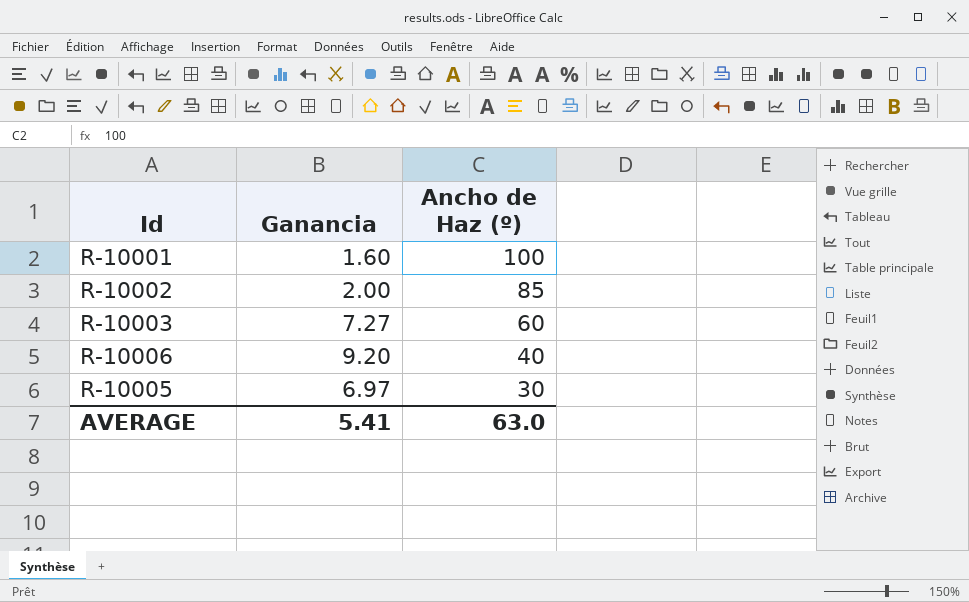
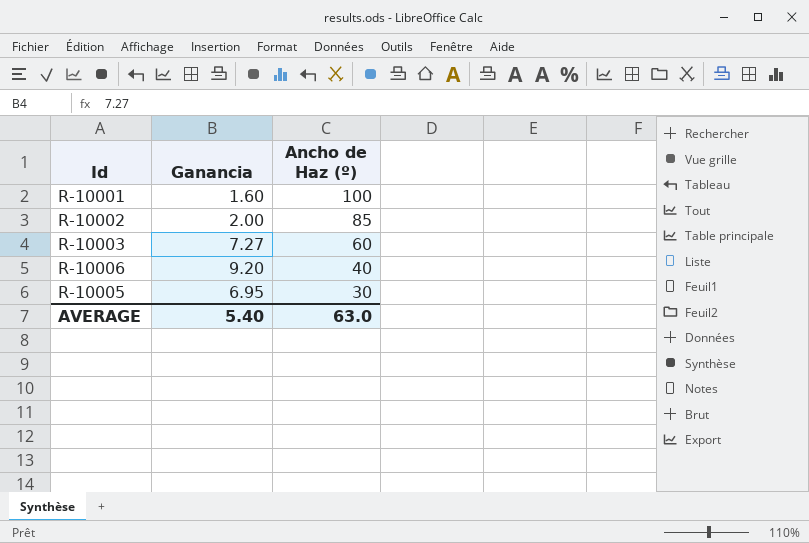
R-10005 | Ganancia: 6.97 -> 6.95
AVERAGE | Ganancia: 5.41 -> 5.40

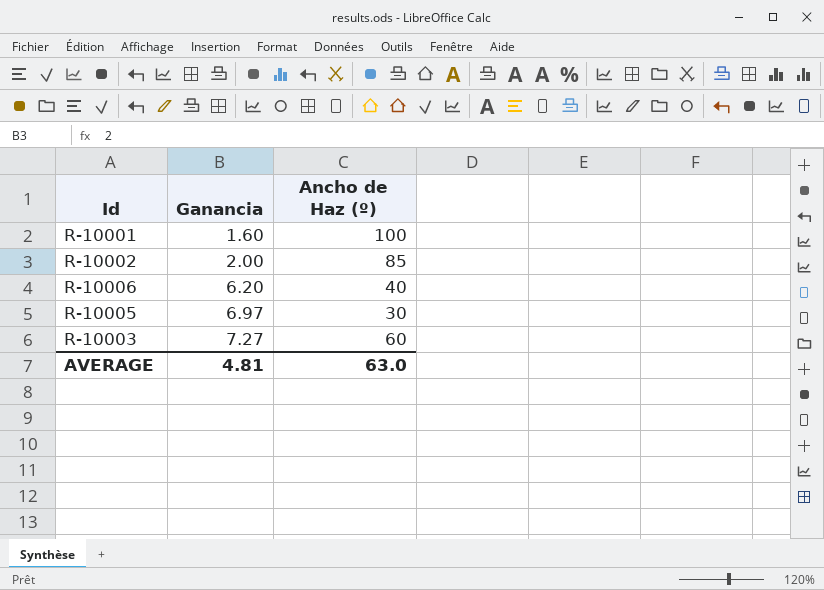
row order: Ancho de Haz (º) descending -> Ganancia ascending
R-10006 | Ganancia: 9.20 -> 6.20
R-10005 | Ganancia: 6.95 -> 6.97
AVERAGE | Ganancia: 5.40 -> 4.81

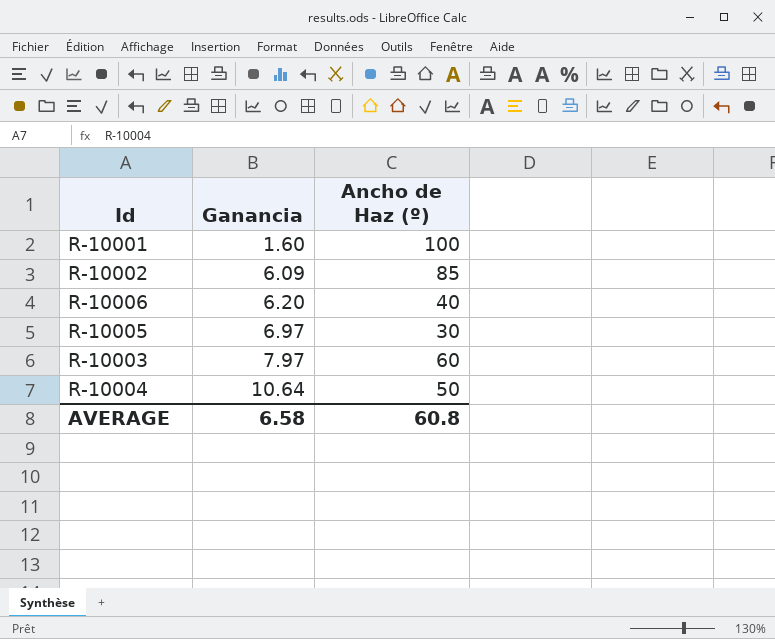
R-10002 | Ganancia: 2.00 -> 6.09
R-10003 | Ganancia: 7.27 -> 7.97
row R-10004: none -> 10.64 | 50
AVERAGE | Ganancia: 4.81 -> 6.58
AVERAGE | Ancho de Haz (º): 63.0 -> 60.8

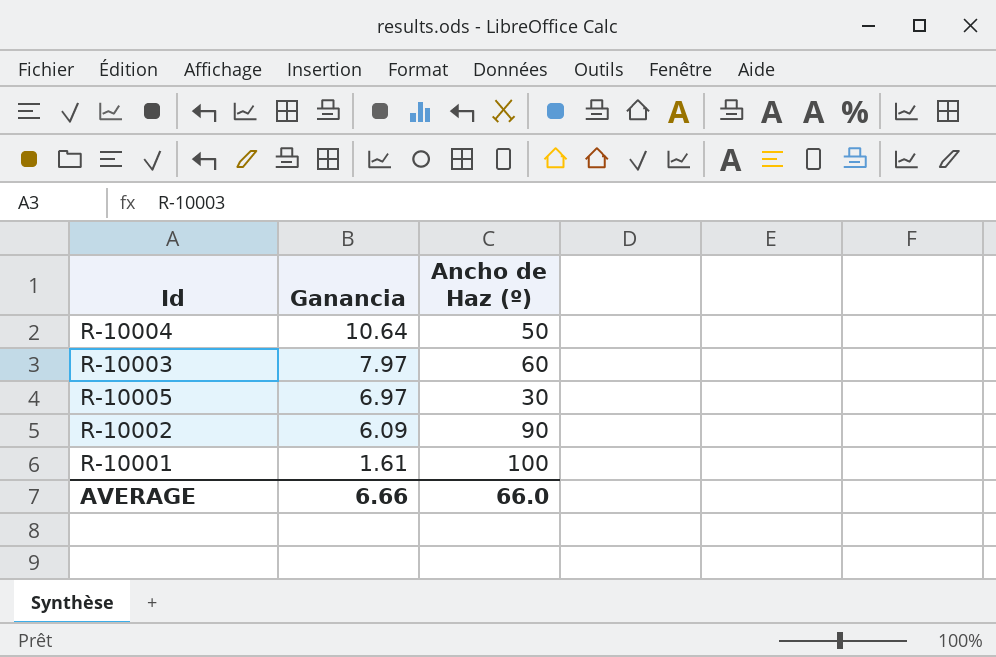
row order: Ganancia ascending -> Ganancia descending
row R-10006: 6.20 | 40 -> none
R-10002 | Ancho de Haz (º): 85 -> 90
R-10001 | Ganancia: 1.60 -> 1.61
AVERAGE | Ganancia: 6.58 -> 6.66
AVERAGE | Ancho de Haz (º): 60.8 -> 66.0

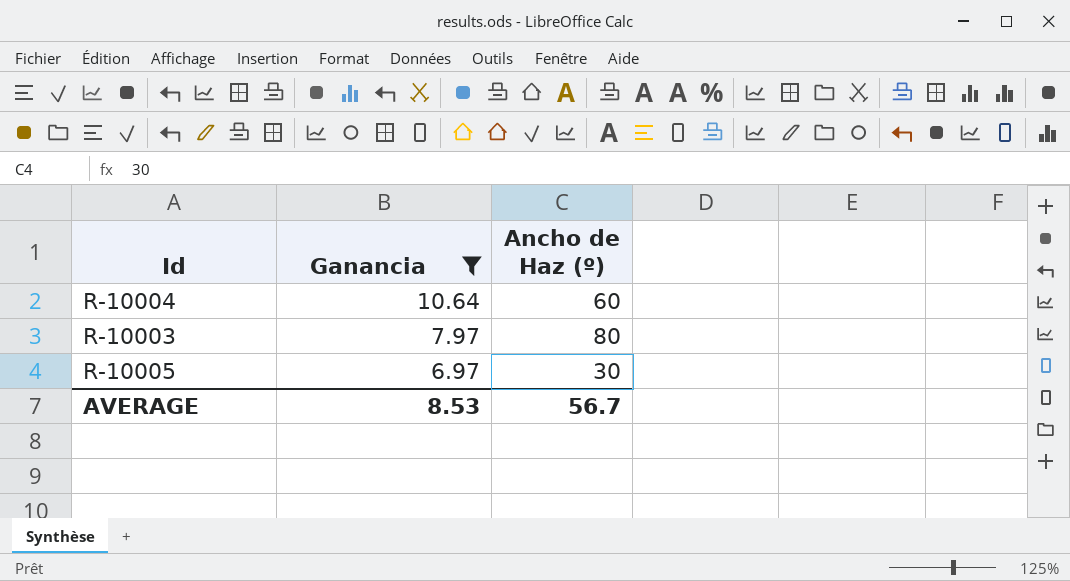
filter: none -> Ganancia >= 6.97
R-10004 | Ancho de Haz (º): 50 -> 60
R-10003 | Ancho de Haz (º): 60 -> 80
AVERAGE | Ganancia: 6.66 -> 8.53
AVERAGE | Ancho de Haz (º): 66.0 -> 56.7

